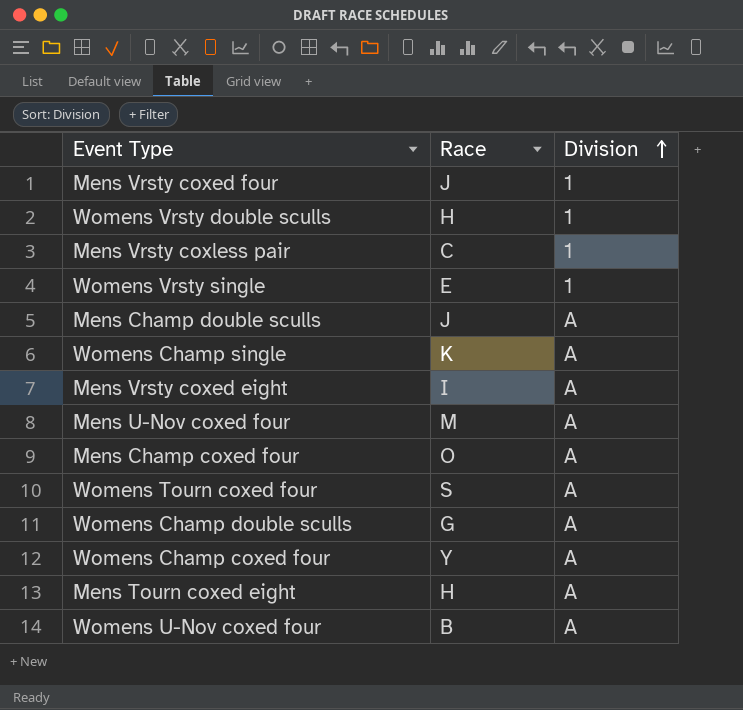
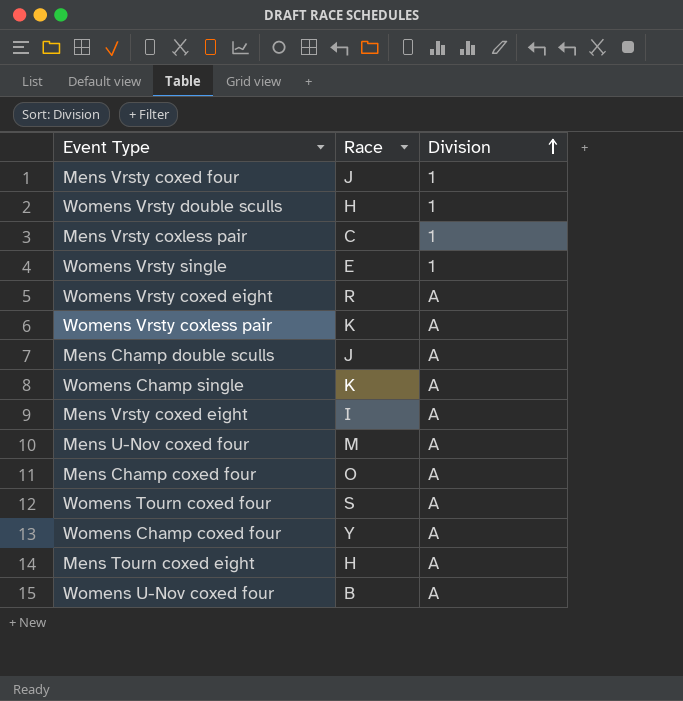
row Womens Champ double sculls: G | A -> none
row Womens Vrsty coxed eight: none -> R | A
row Womens Vrsty coxless pair: none -> K | A

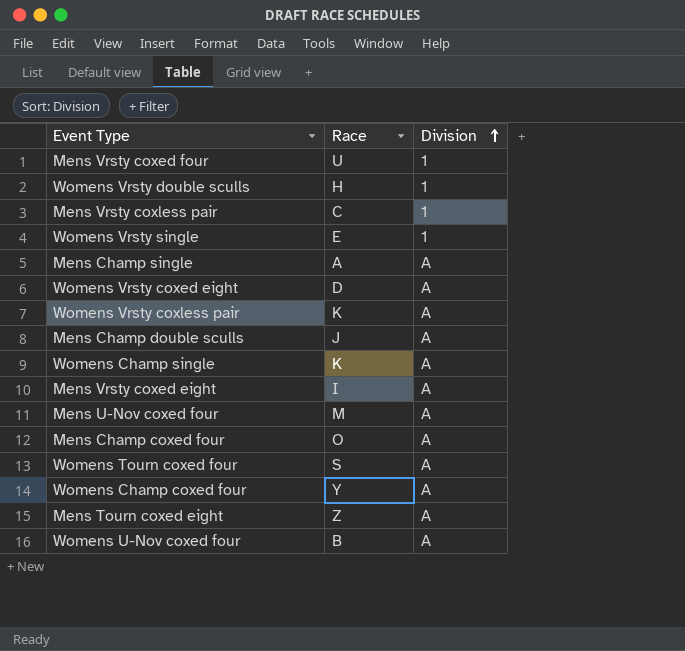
Mens Vrsty coxed four | Race: J -> U
row Mens Champ single: none -> A | A
Womens Vrsty coxed eight | Race: R -> D
Mens Tourn coxed eight | Race: H -> Z

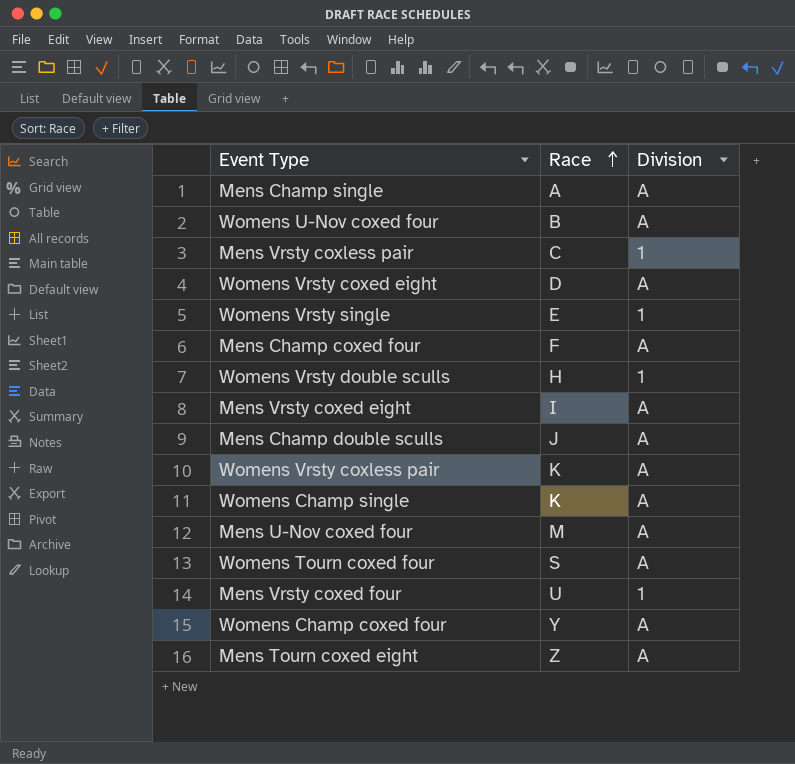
row order: Division ascending -> Race ascending
Mens Champ coxed four | Race: O -> F

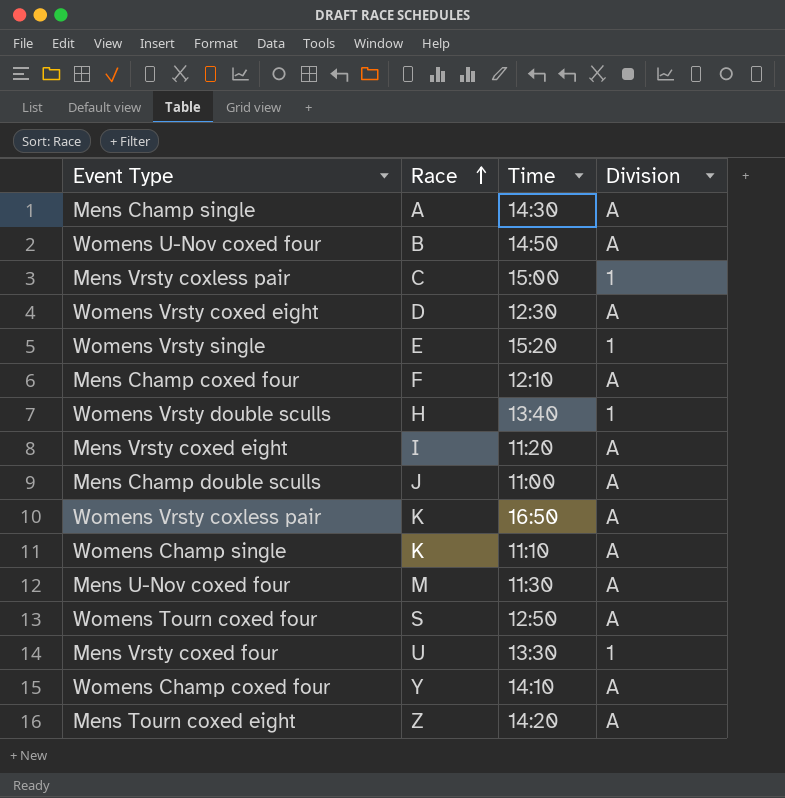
column Time | position: none -> 3

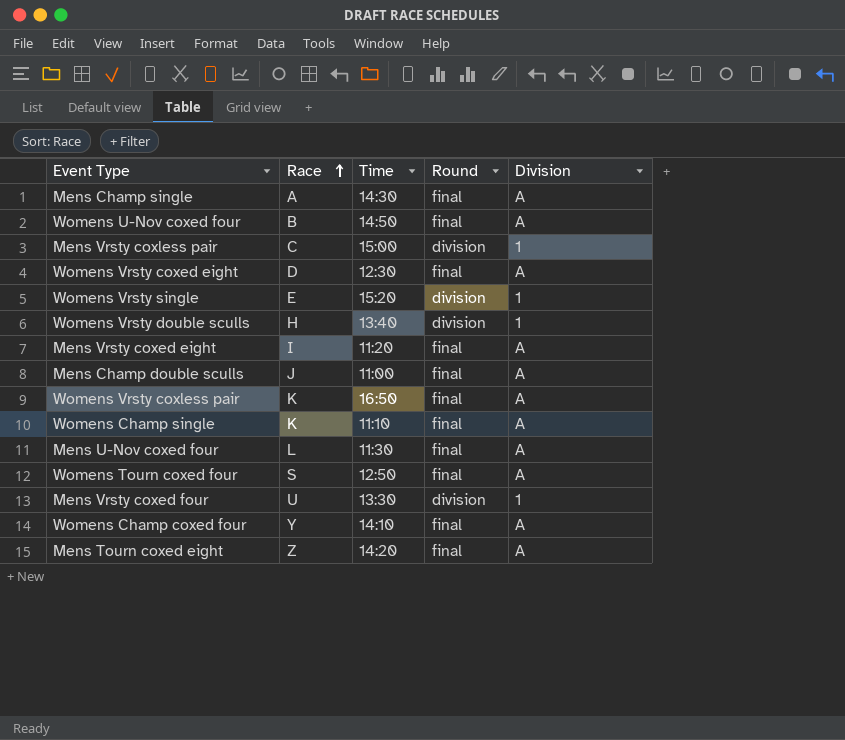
column Round | position: none -> 4
row Mens Champ coxed four: F | 12:10 | A -> none
Mens U-Nov coxed four | Race: M -> L

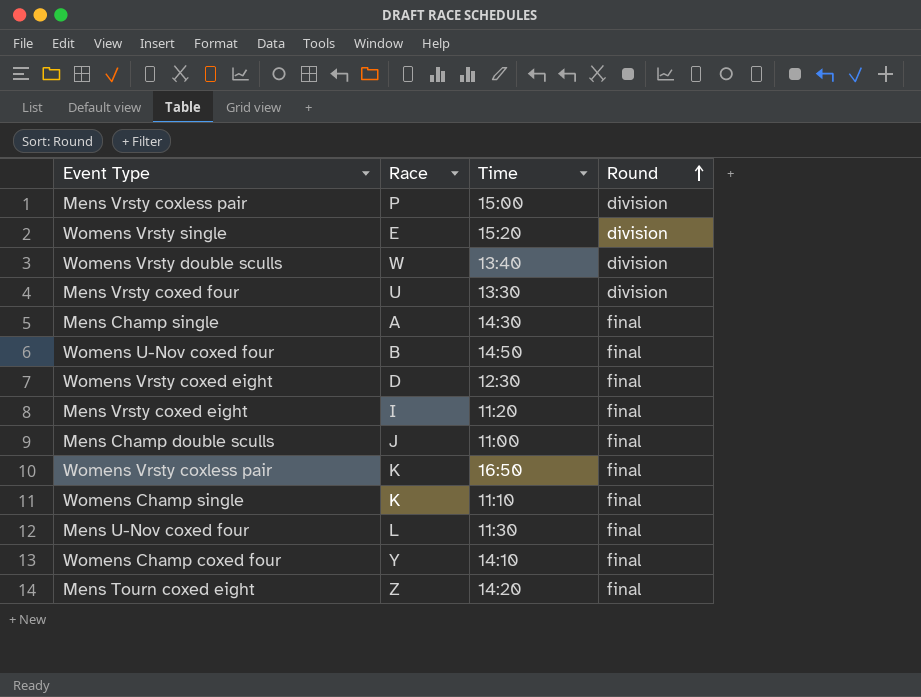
row order: Race ascending -> Round ascending
column Division | position: 5 -> none
row Womens Tourn coxed four: S | 12:50 | final | A -> none
Mens Vrsty coxless pair | Race: C -> P
Womens Vrsty double sculls | Race: H -> W

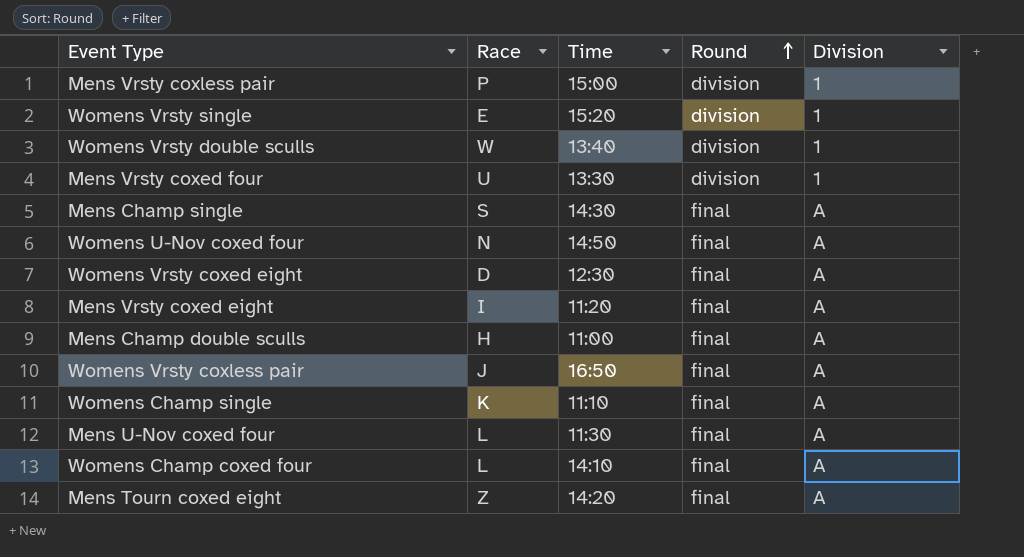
column Division | position: none -> 5
Mens Champ single | Race: A -> S
Womens U-Nov coxed four | Race: B -> N
Mens Champ double sculls | Race: J -> H
Womens Vrsty coxless pair | Race: K -> J
Womens Champ coxed four | Race: Y -> L

